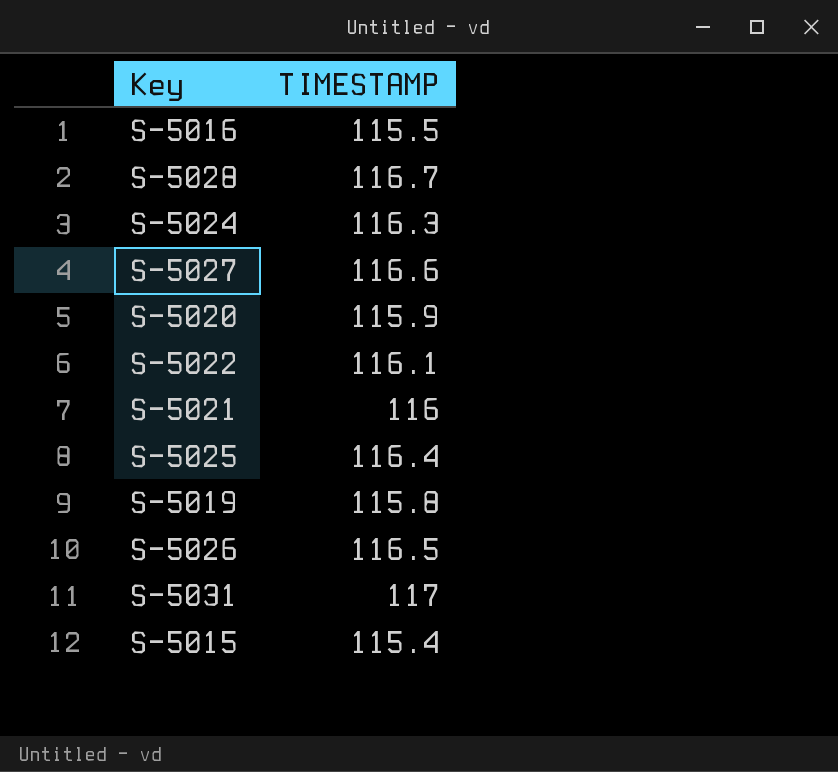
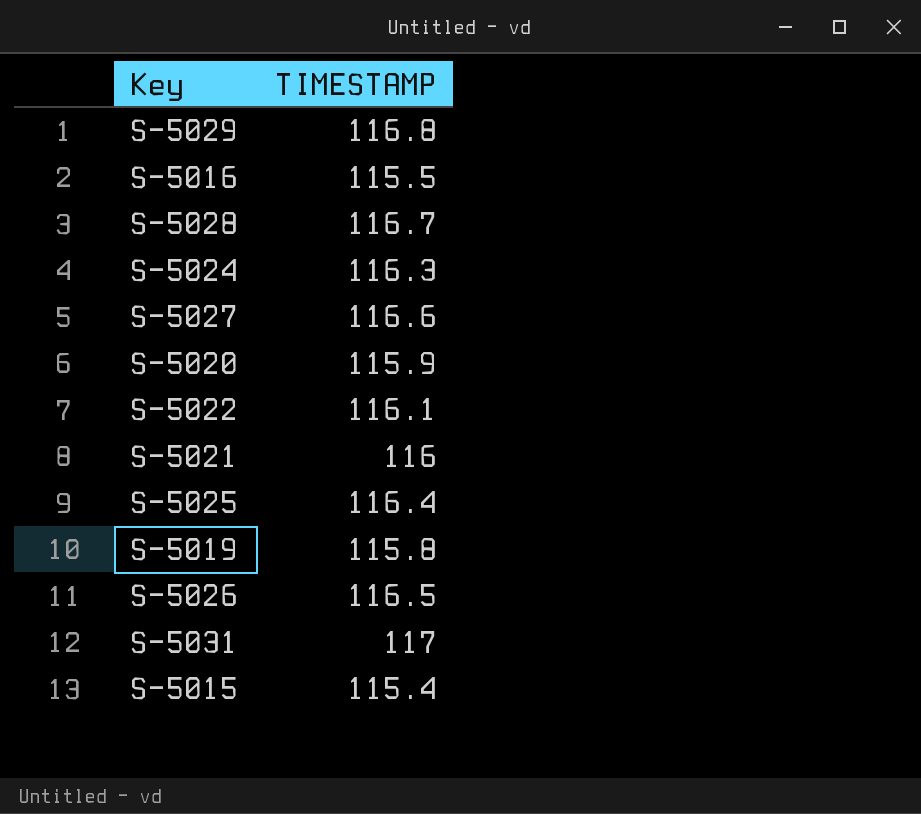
row S-5029: none -> 116.8

